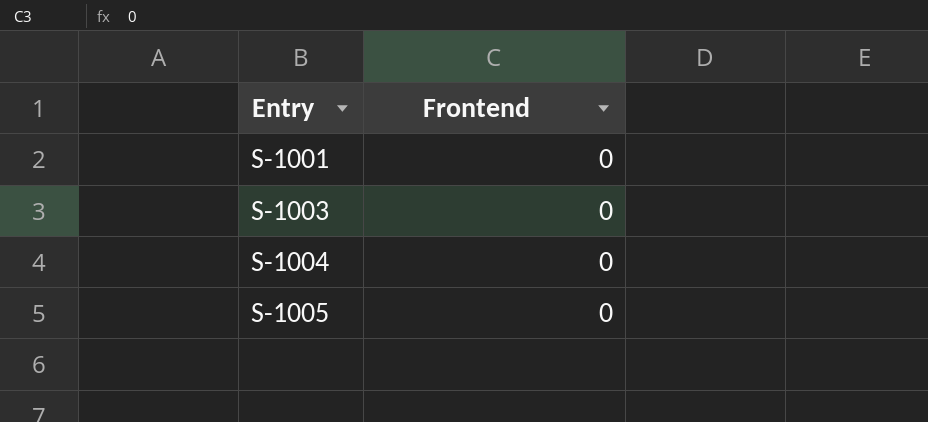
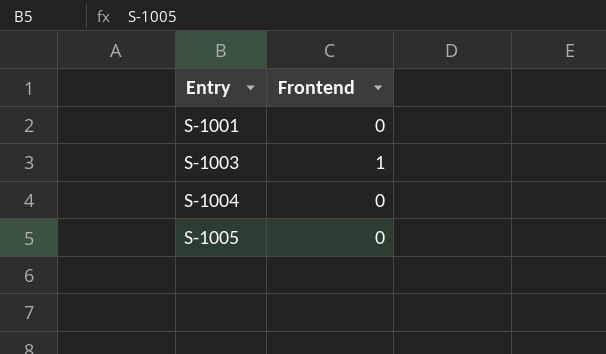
S-1003 | Frontend: 0 -> 1

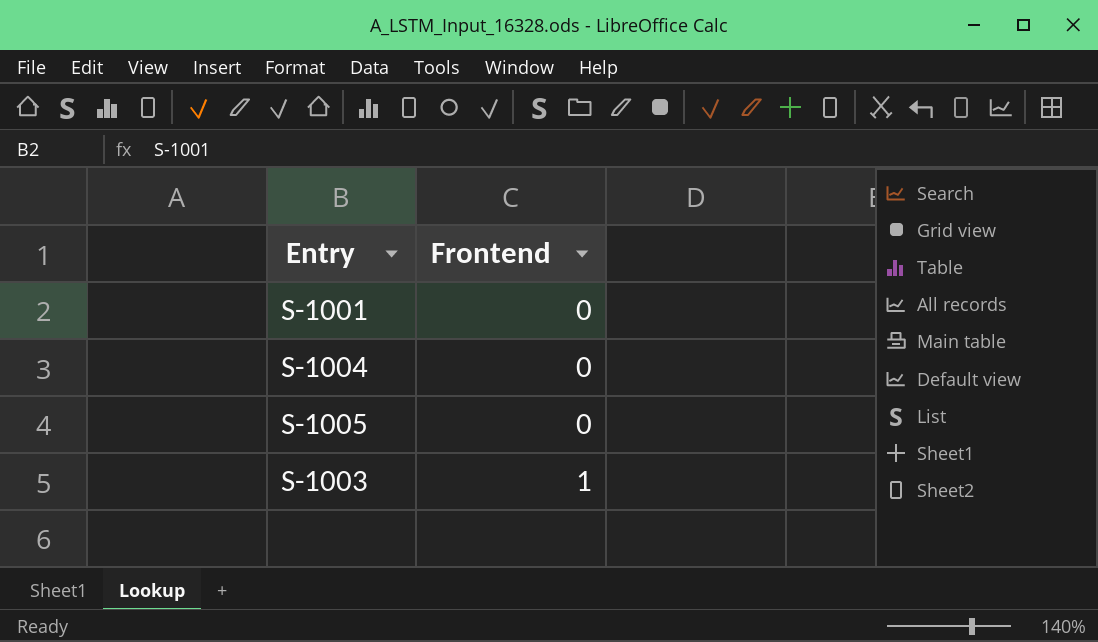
row order: Entry ascending -> Frontend ascending

